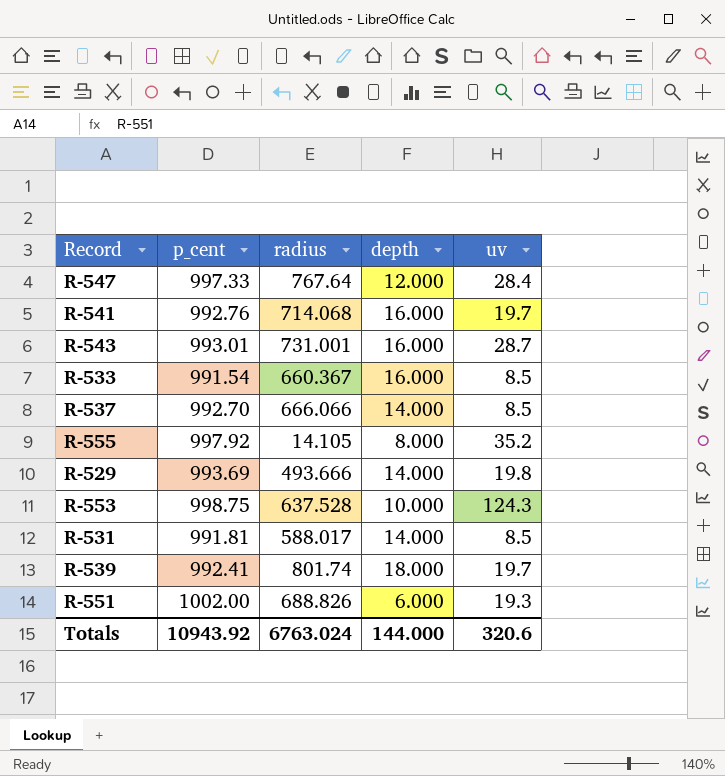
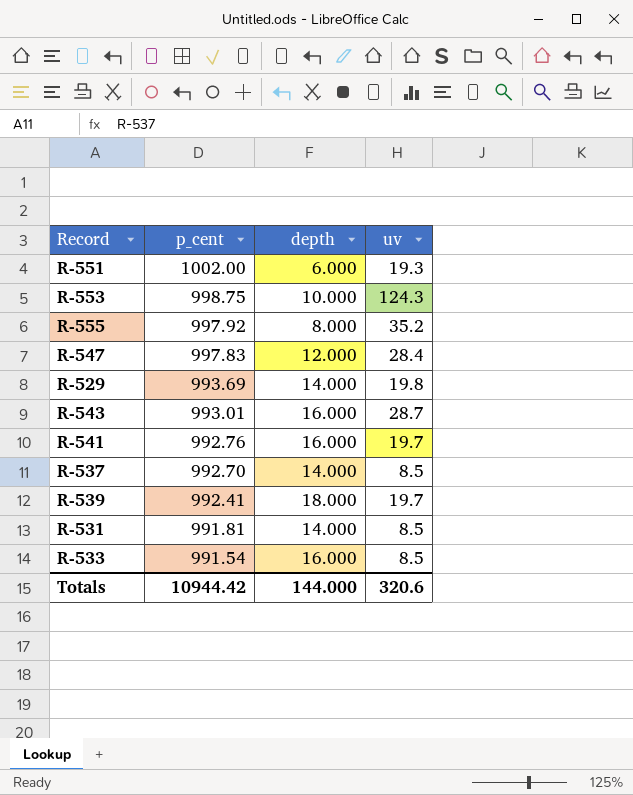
row order: none -> p_cent descending
column radius | position: 3 -> none
R-547 | p_cent: 997.33 -> 997.83
Totals | p_cent: 10943.92 -> 10944.42

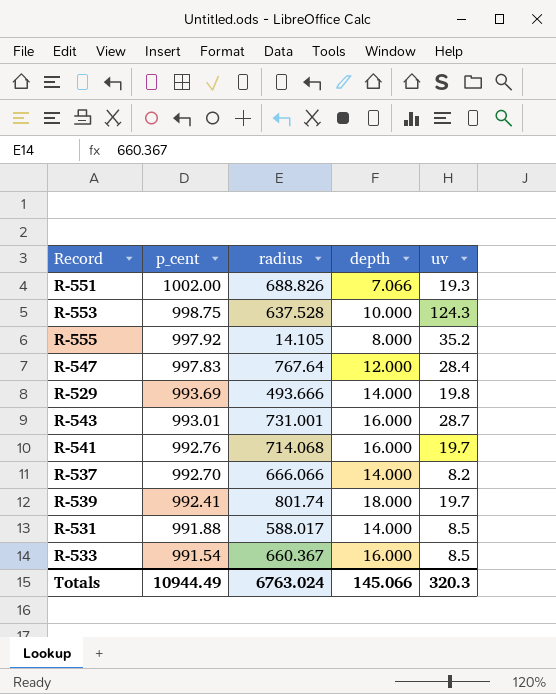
column radius | position: none -> 3
R-551 | depth: 6.000 -> 7.066
R-537 | uv: 8.5 -> 8.2
R-531 | p_cent: 991.81 -> 991.88
Totals | p_cent: 10944.42 -> 10944.49
Totals | depth: 144.000 -> 145.066
Totals | uv: 320.6 -> 320.3

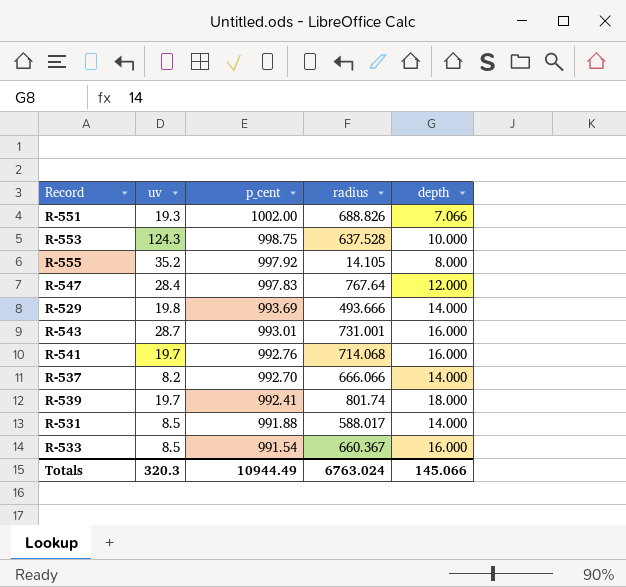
column uv | position: 5 -> 2

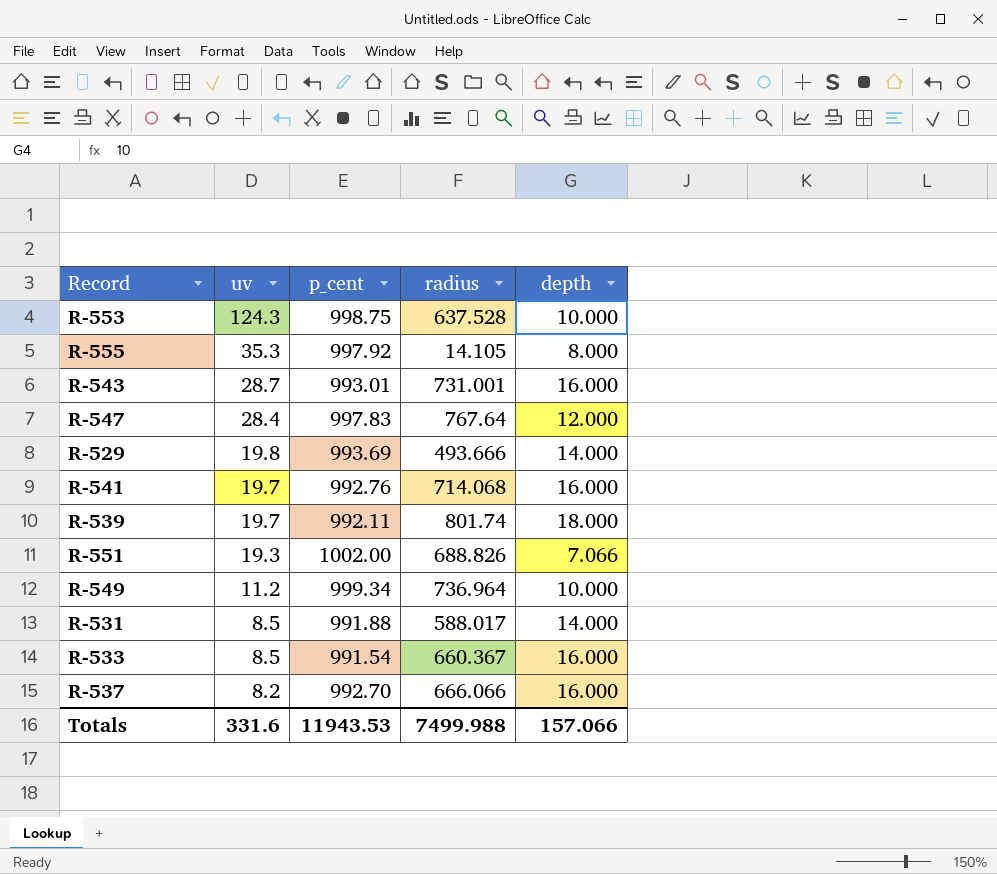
row order: p_cent descending -> uv descending
R-555 | uv: 35.2 -> 35.3
R-539 | p_cent: 992.41 -> 992.11
row R-549: none -> 11.2 | 999.34 | 736.964 | 10.000
R-537 | depth: 14.000 -> 16.000
Totals | uv: 320.3 -> 331.6
Totals | p_cent: 10944.49 -> 11943.53
Totals | radius: 6763.024 -> 7499.988
Totals | depth: 145.066 -> 157.066

